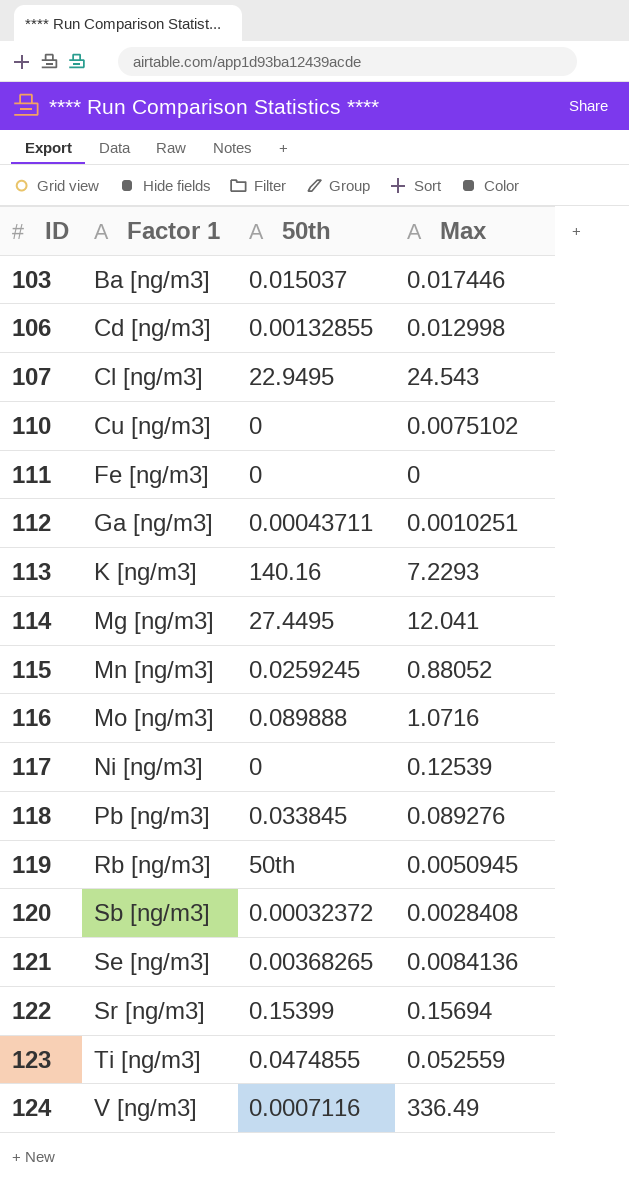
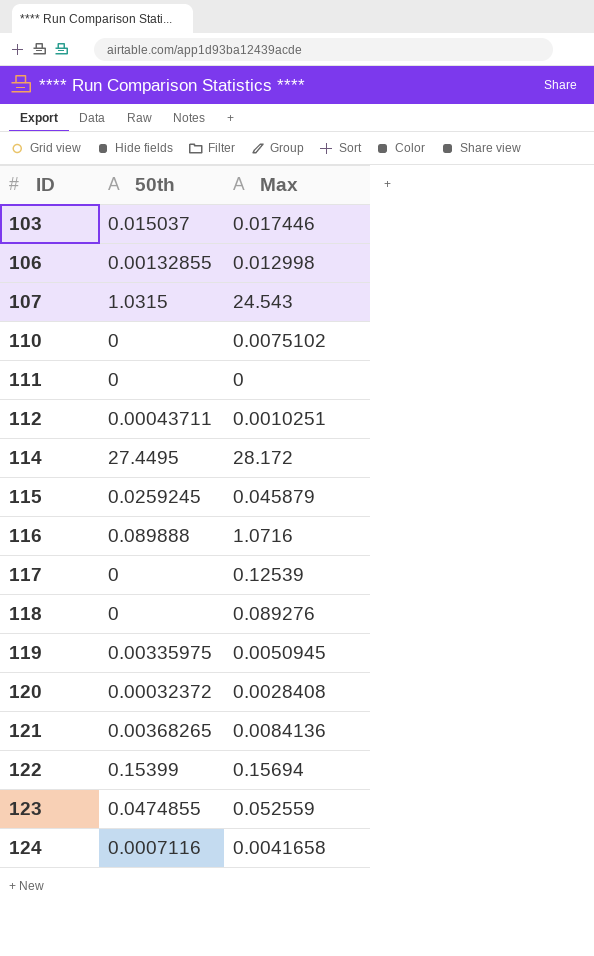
column Factor 1 | position: 2 -> none
row 113: K [ng/m3] | 140.16 | 7.2293 -> none
107 | 50th: 22.9495 -> 1.0315
114 | Max: 12.041 -> 28.172
115 | Max: 0.88052 -> 0.045879
118 | 50th: 0.033845 -> 0
119 | 50th: 50th -> 0.00335975
124 | Max: 336.49 -> 0.0041658

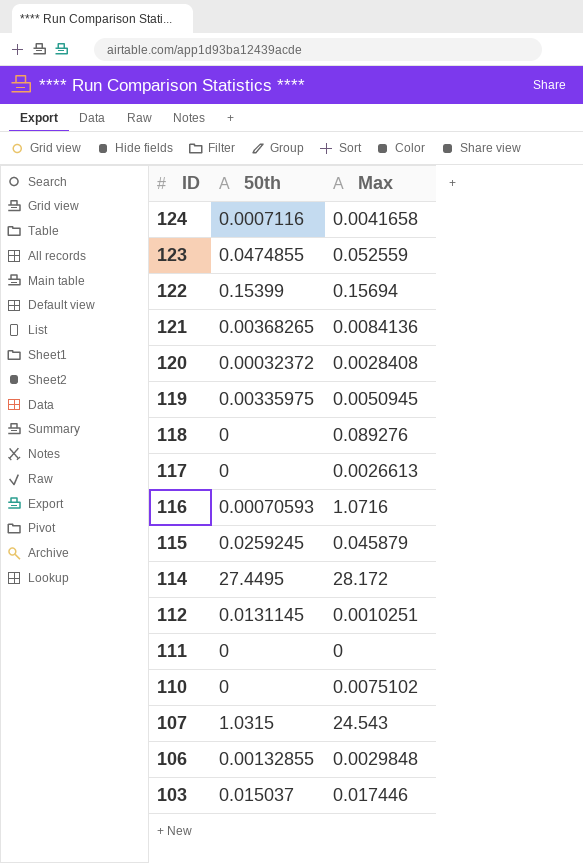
row order: ID ascending -> ID descending
117 | Max: 0.12539 -> 0.0026613
116 | 50th: 0.089888 -> 0.00070593
112 | 50th: 0.00043711 -> 0.0131145
106 | Max: 0.012998 -> 0.0029848

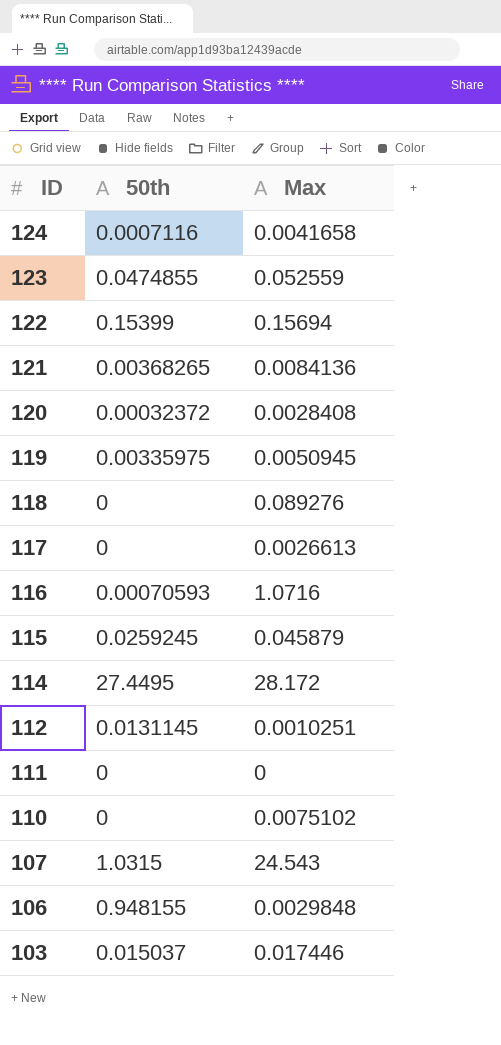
106 | 50th: 0.00132855 -> 0.948155

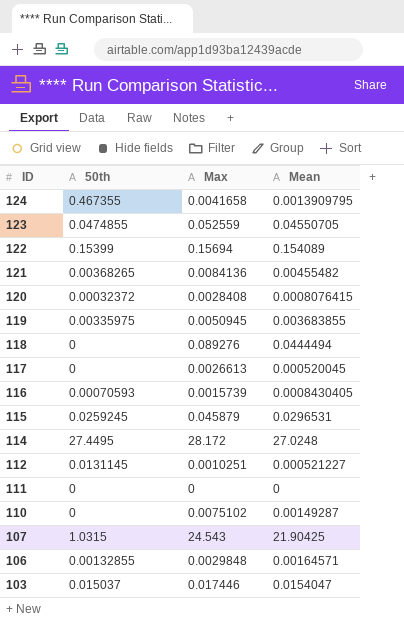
column Mean | position: none -> 4
124 | 50th: 0.0007116 -> 0.467355
116 | Max: 1.0716 -> 0.0015739
106 | 50th: 0.948155 -> 0.00132855

